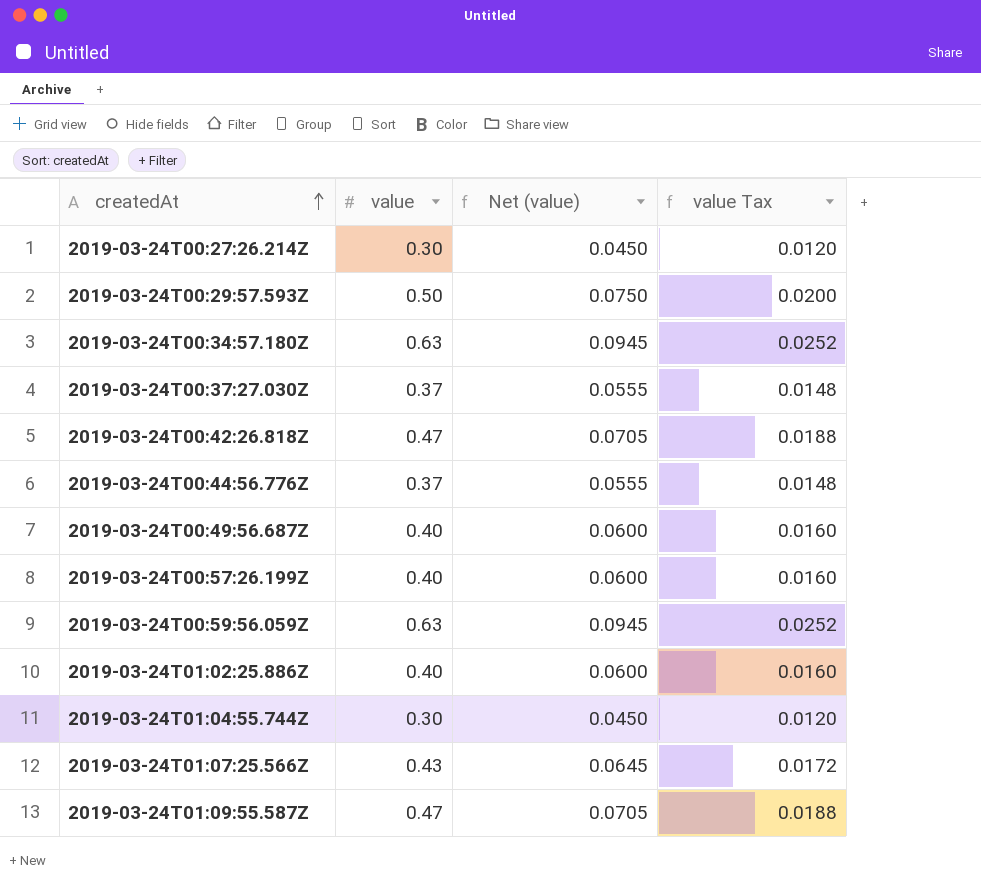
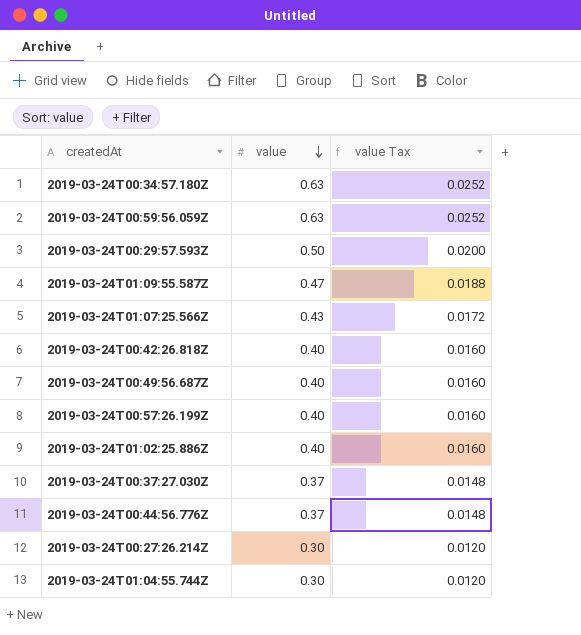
row order: createdAt ascending -> value descending
column Net (value) | formula: [value] * 0.15 -> none
2019-03-24T00:42:26.818Z | value: 0.47 -> 0.40
2019-03-24T00:42:26.818Z | value Tax: 0.0188 -> 0.0160

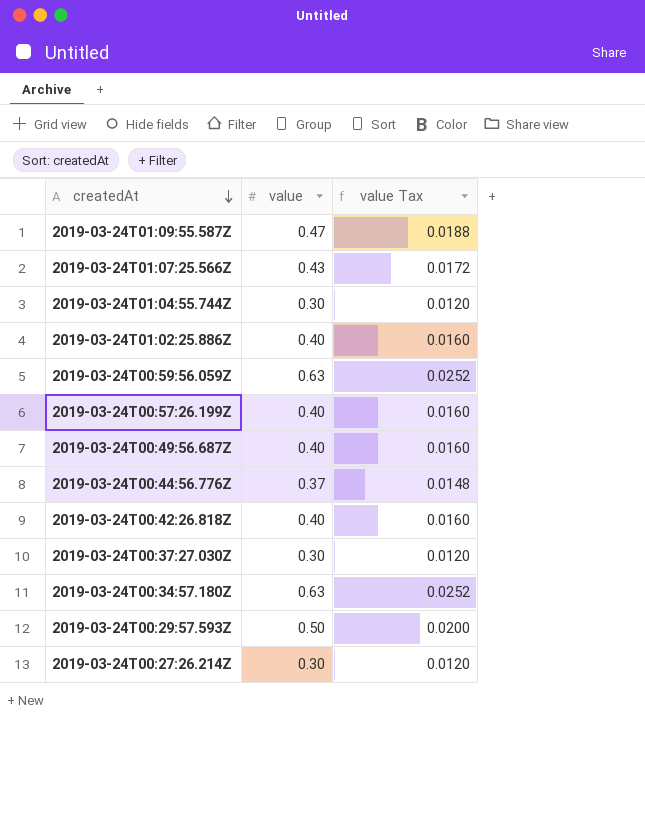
row order: value descending -> createdAt descending
2019-03-24T00:37:27.030Z | value: 0.37 -> 0.30
2019-03-24T00:37:27.030Z | value Tax: 0.0148 -> 0.0120

